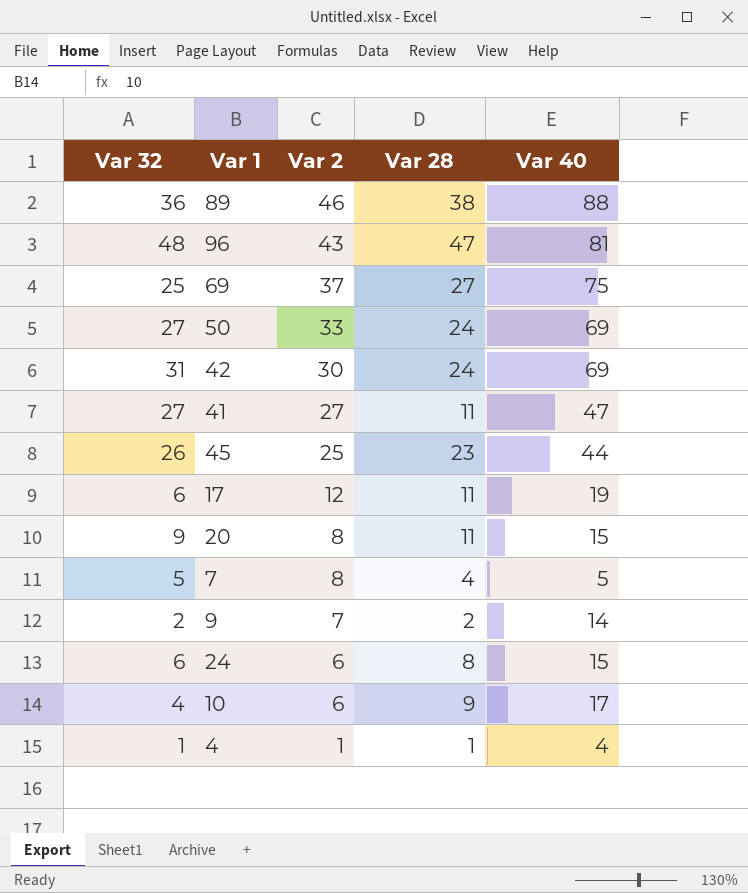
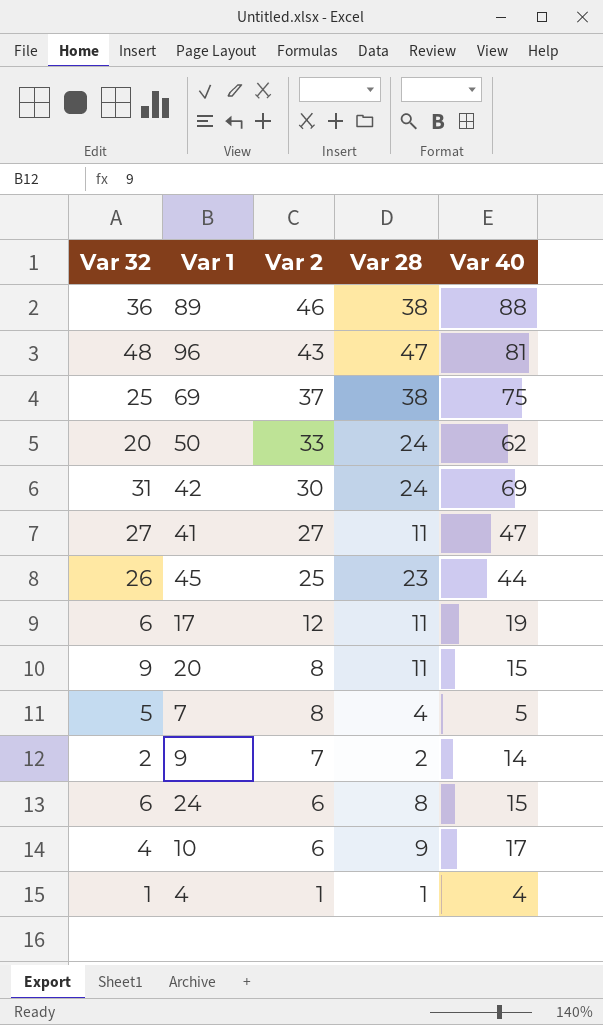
69 | Var 28: 27 -> 38
50 | Var 32: 27 -> 20
50 | Var 40: 69 -> 62

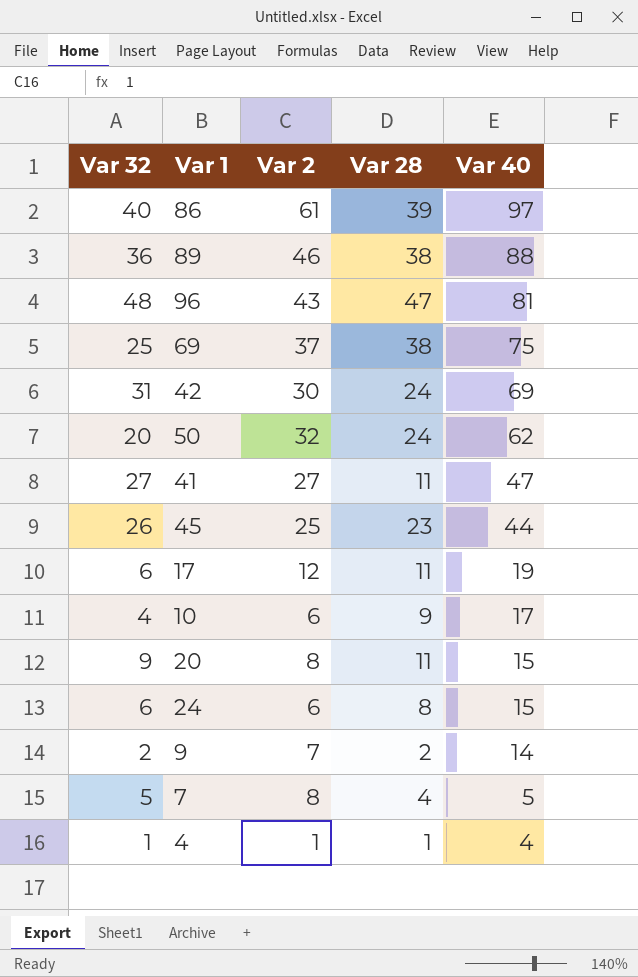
row order: Var 2 descending -> Var 40 descending
row 86: none -> 40 | 61 | 39 | 97
50 | Var 2: 33 -> 32

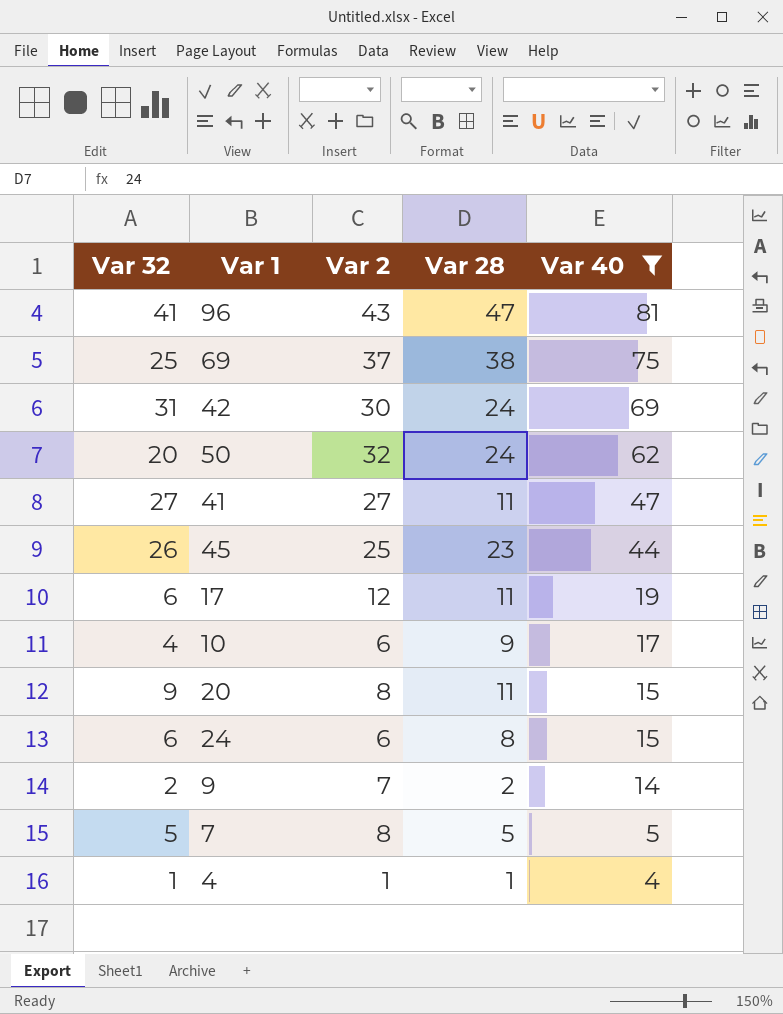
filter: none -> Var 40 <= 81
96 | Var 32: 48 -> 41
7 | Var 28: 4 -> 5

